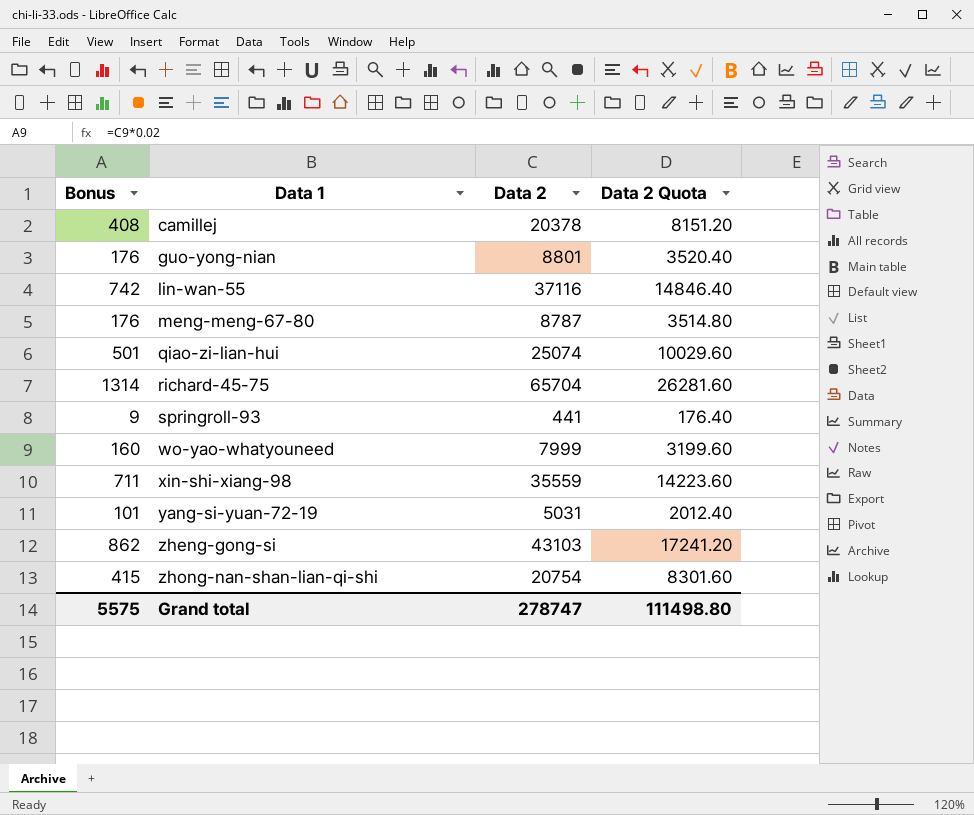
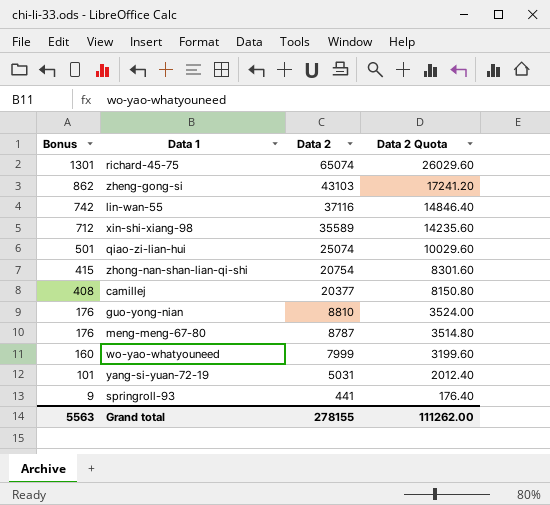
row order: Data 1 ascending -> Bonus descending
richard-45-75 | Bonus: 1314 -> 1301
richard-45-75 | Data 2: 65704 -> 65074
richard-45-75 | Data 2 Quota: 26281.60 -> 26029.60
xin-shi-xiang-98 | Bonus: 711 -> 712
xin-shi-xiang-98 | Data 2: 35559 -> 35589
xin-shi-xiang-98 | Data 2 Quota: 14223.60 -> 14235.60
camillej | Data 2: 20378 -> 20377
camillej | Data 2 Quota: 8151.20 -> 8150.80
guo-yong-nian | Data 2: 8801 -> 8810
guo-yong-nian | Data 2 Quota: 3520.40 -> 3524.00
Grand total | Bonus: 5575 -> 5563
Grand total | Data 2: 278747 -> 278155
Grand total | Data 2 Quota: 111498.80 -> 111262.00

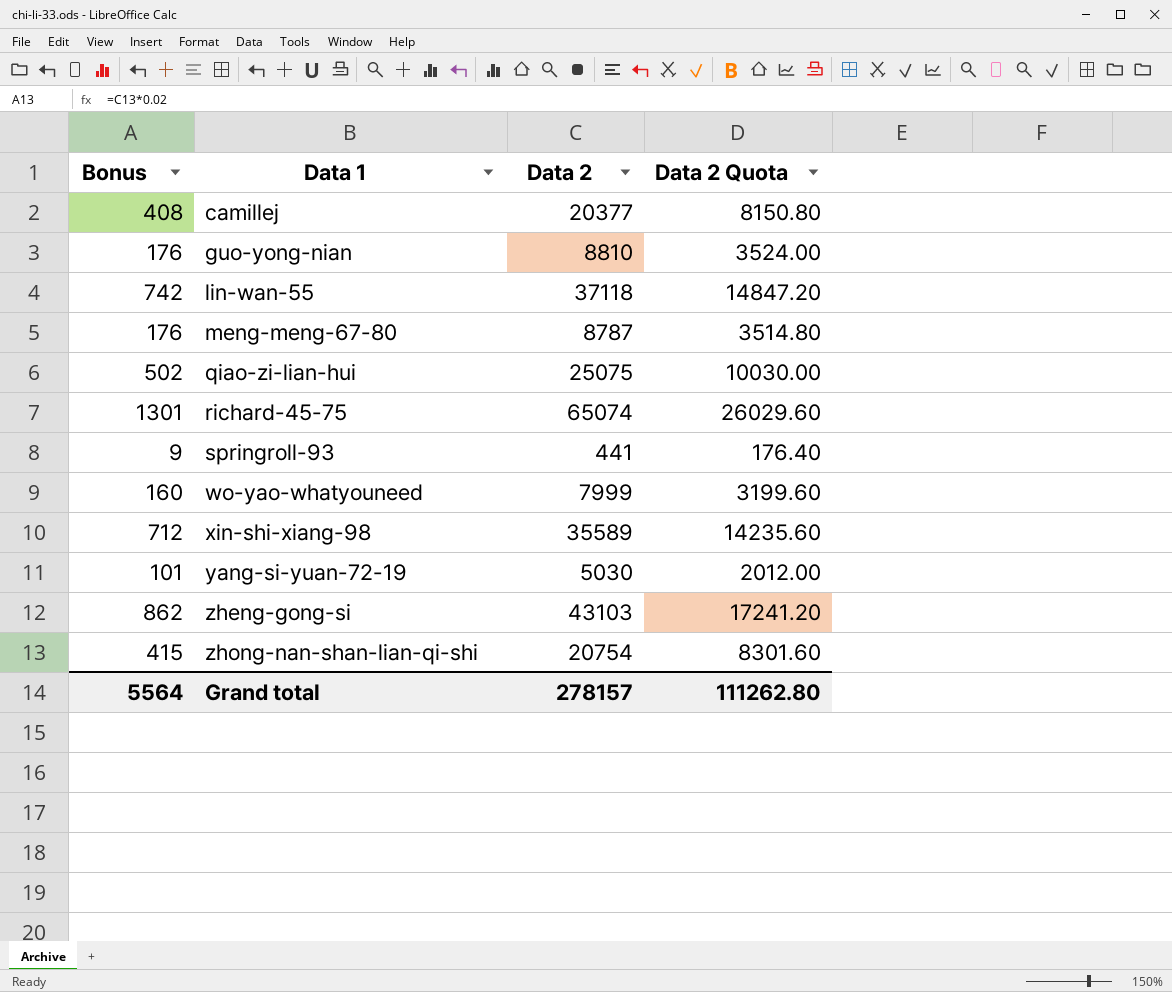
row order: Bonus descending -> Data 1 ascending
lin-wan-55 | Data 2: 37116 -> 37118
lin-wan-55 | Data 2 Quota: 14846.40 -> 14847.20
qiao-zi-lian-hui | Bonus: 501 -> 502
qiao-zi-lian-hui | Data 2: 25074 -> 25075
qiao-zi-lian-hui | Data 2 Quota: 10029.60 -> 10030.00
yang-si-yuan-72-19 | Data 2: 5031 -> 5030
yang-si-yuan-72-19 | Data 2 Quota: 2012.40 -> 2012.00
Grand total | Bonus: 5563 -> 5564
Grand total | Data 2: 278155 -> 278157
Grand total | Data 2 Quota: 111262.00 -> 111262.80

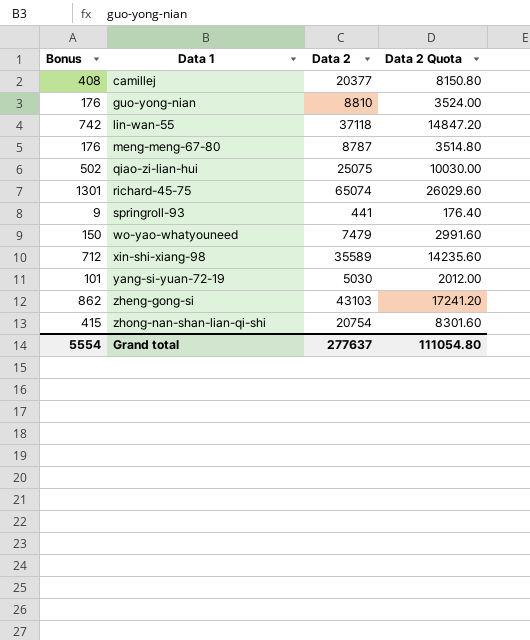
wo-yao-whatyouneed | Bonus: 160 -> 150
wo-yao-whatyouneed | Data 2: 7999 -> 7479
wo-yao-whatyouneed | Data 2 Quota: 3199.60 -> 2991.60
Grand total | Bonus: 5564 -> 5554
Grand total | Data 2: 278157 -> 277637
Grand total | Data 2 Quota: 111262.80 -> 111054.80

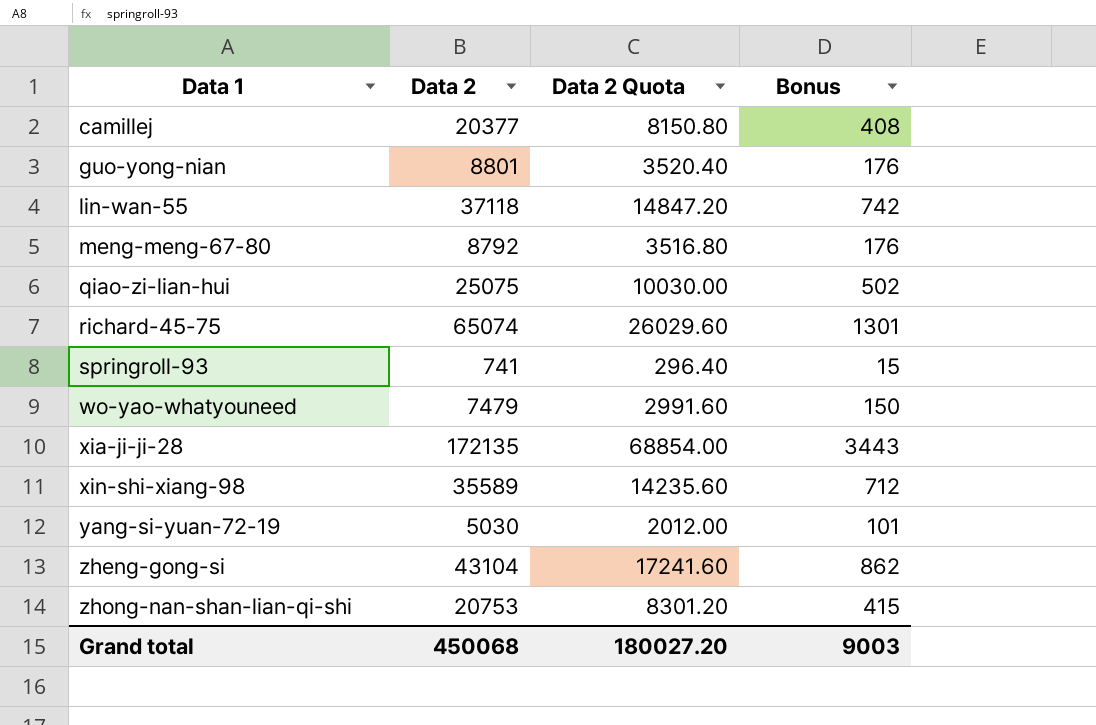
column Bonus | position: 1 -> 4
guo-yong-nian | Data 2: 8810 -> 8801
guo-yong-nian | Data 2 Quota: 3524.00 -> 3520.40
meng-meng-67-80 | Data 2: 8787 -> 8792
meng-meng-67-80 | Data 2 Quota: 3514.80 -> 3516.80
springroll-93 | Data 2: 441 -> 741
springroll-93 | Data 2 Quota: 176.40 -> 296.40
springroll-93 | Bonus: 9 -> 15
row xia-ji-ji-28: none -> 172135 | 68854.00 | 3443
zheng-gong-si | Data 2: 43103 -> 43104
zheng-gong-si | Data 2 Quota: 17241.20 -> 17241.60
zhong-nan-shan-lian-qi-shi | Data 2: 20754 -> 20753
zhong-nan-shan-lian-qi-shi | Data 2 Quota: 8301.60 -> 8301.20
Grand total | Data 2: 277637 -> 450068
Grand total | Data 2 Quota: 111054.80 -> 180027.20
Grand total | Bonus: 5554 -> 9003

